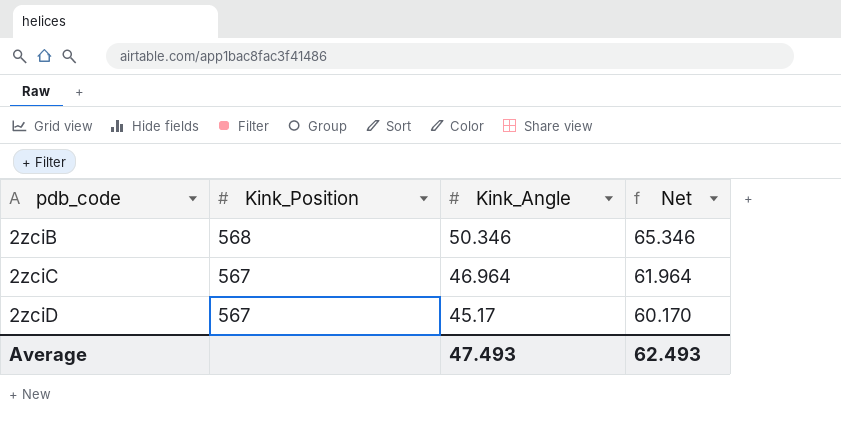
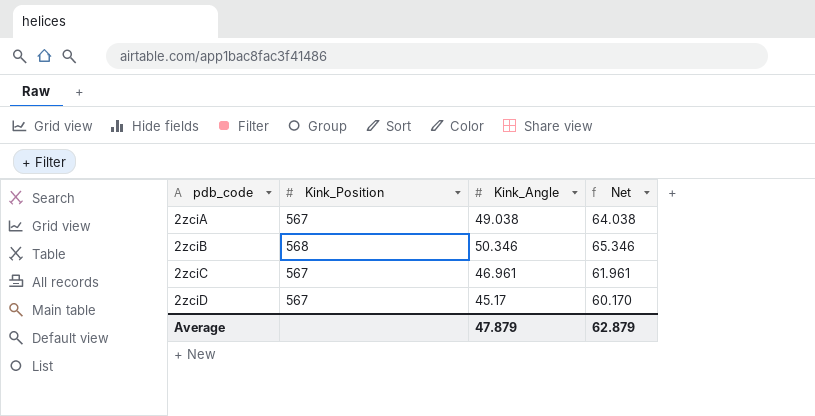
row 2zciA: none -> 567 | 49.038 | 64.038
2zciC | Kink_Angle: 46.964 -> 46.961
2zciC | Net: 61.964 -> 61.961
Average | Kink_Angle: 47.493 -> 47.879
Average | Net: 62.493 -> 62.879

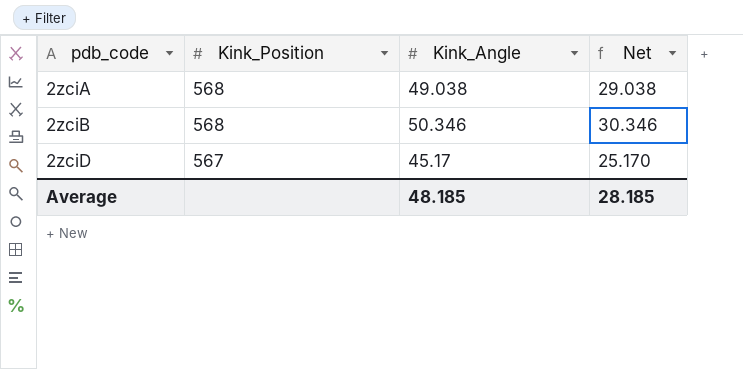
column Net | formula: [Kink_Angle] + 15 -> [Kink_Angle] - 20
row 2zciC: 567 | 46.961 | 61.961 -> none
2zciA | Kink_Position: 567 -> 568
Average | Kink_Angle: 47.879 -> 48.185
Average | Net: 62.879 -> 28.185

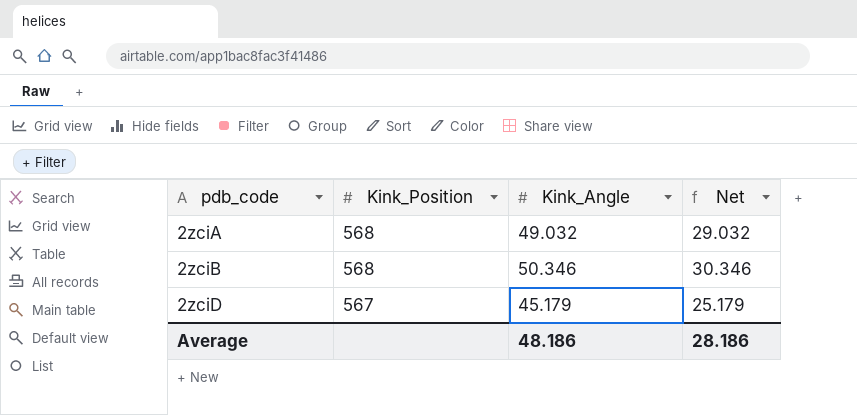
2zciA | Kink_Angle: 49.038 -> 49.032
2zciA | Net: 29.038 -> 29.032
2zciD | Kink_Angle: 45.17 -> 45.179
2zciD | Net: 25.170 -> 25.179
Average | Kink_Angle: 48.185 -> 48.186
Average | Net: 28.185 -> 28.186

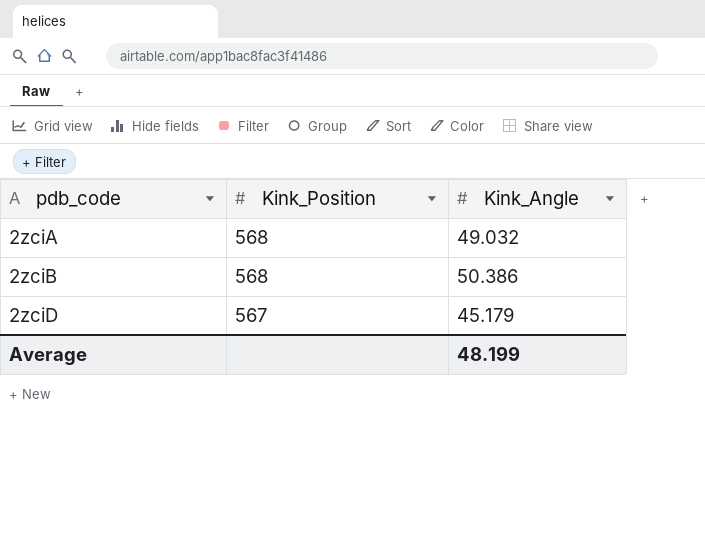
column Net | formula: [Kink_Angle] - 20 -> none
2zciB | Kink_Angle: 50.346 -> 50.386
Average | Kink_Angle: 48.186 -> 48.199

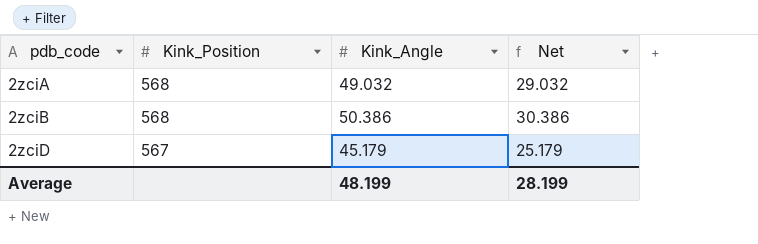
column Net | formula: none -> [Kink_Angle] - 20

